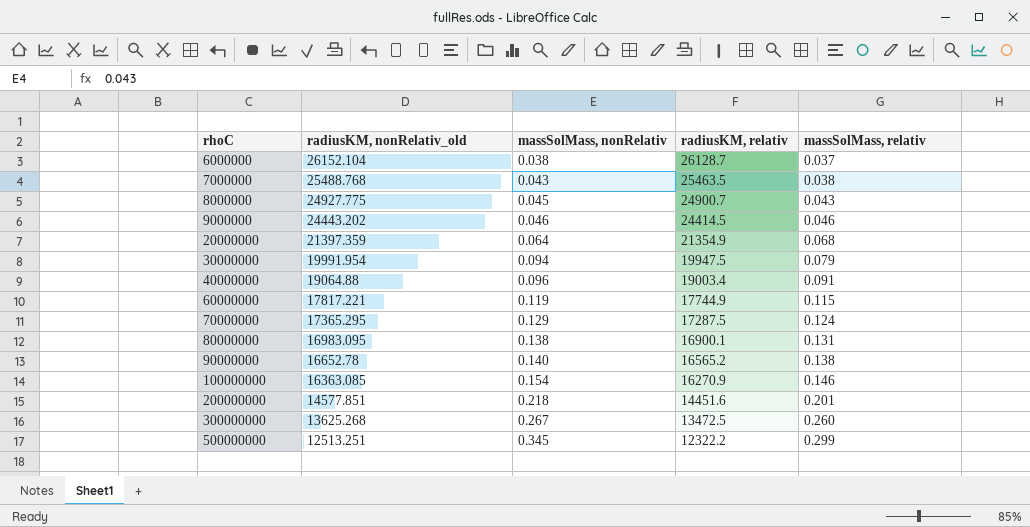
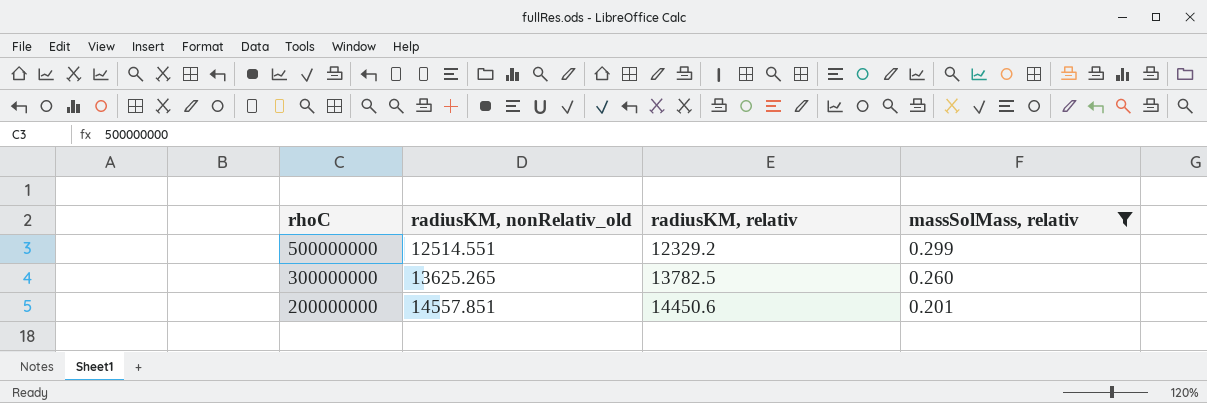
filter: none -> massSolMass, relativ >= 0.201
row order: rhoC ascending -> rhoC descending
column massSolMass, nonRelativ | position: 3 -> none
500000000 | radiusKM, nonRelativ_old: 12513.251 -> 12514.551
500000000 | radiusKM, relativ: 12322.2 -> 12329.2
300000000 | radiusKM, nonRelativ_old: 13625.268 -> 13625.265
300000000 | radiusKM, relativ: 13472.5 -> 13782.5
200000000 | radiusKM, nonRelativ_old: 14577.851 -> 14557.851
200000000 | radiusKM, relativ: 14451.6 -> 14450.6

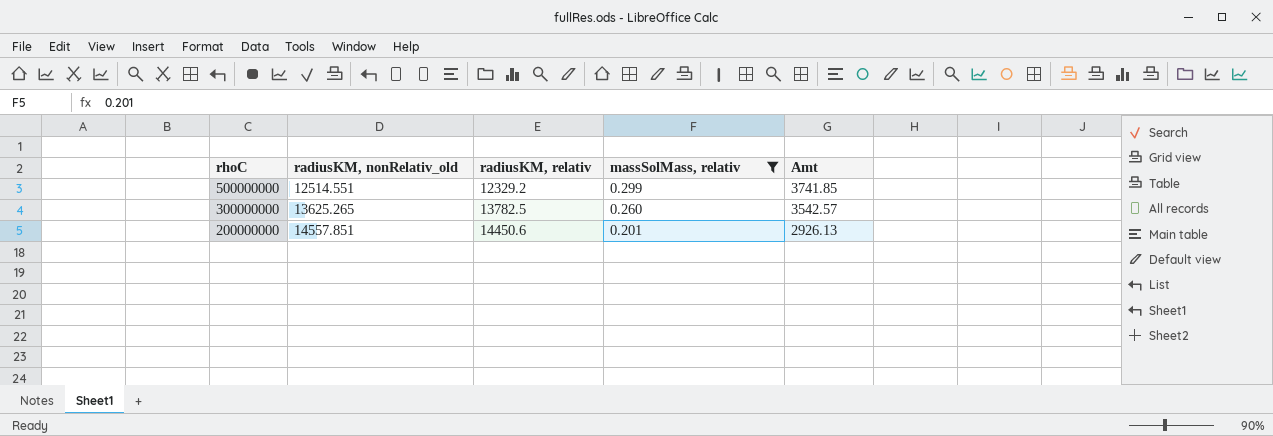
column Amt | formula: none -> [radiusKM, nonRelativ_old] * [massSolMass, relativ]

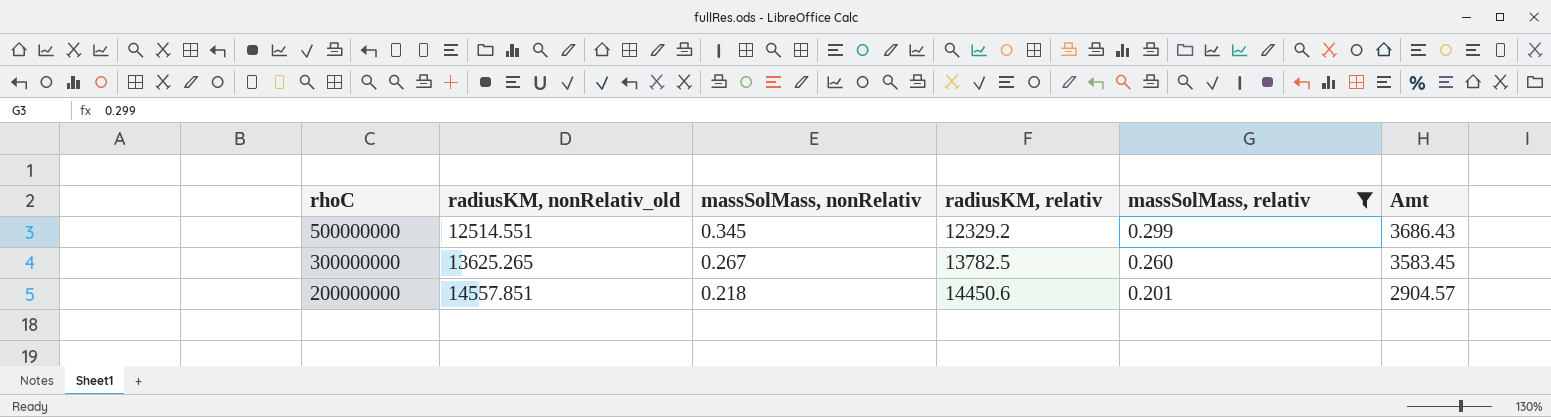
column massSolMass, nonRelativ | position: none -> 3
column Amt | formula: [radiusKM, nonRelativ_old] * [massSolMass, relativ] -> [radiusKM, relativ] * [massSolMass, relativ]

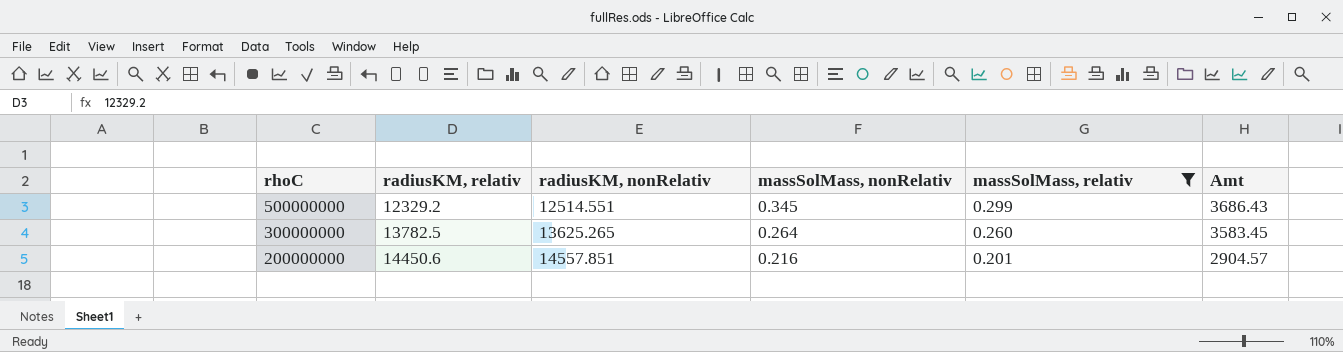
column radiusKM, relativ | position: 4 -> 2
column name: radiusKM, nonRelativ_old -> radiusKM, nonRelativ
300000000 | massSolMass, nonRelativ: 0.267 -> 0.264
200000000 | massSolMass, nonRelativ: 0.218 -> 0.216

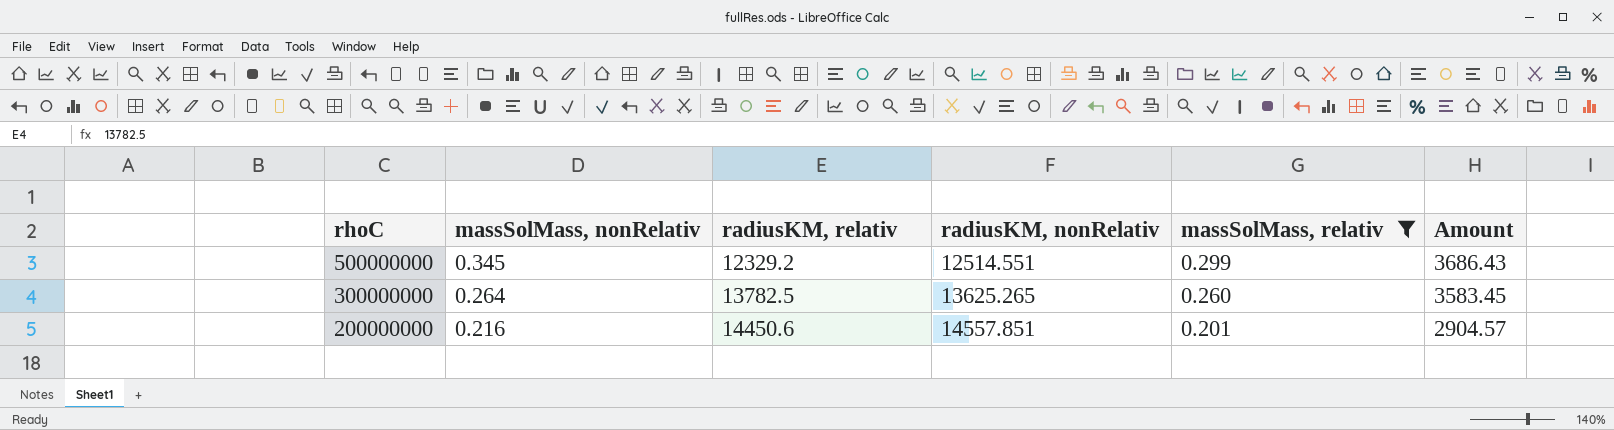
column massSolMass, nonRelativ | position: 4 -> 2
column name: Amt -> Amount

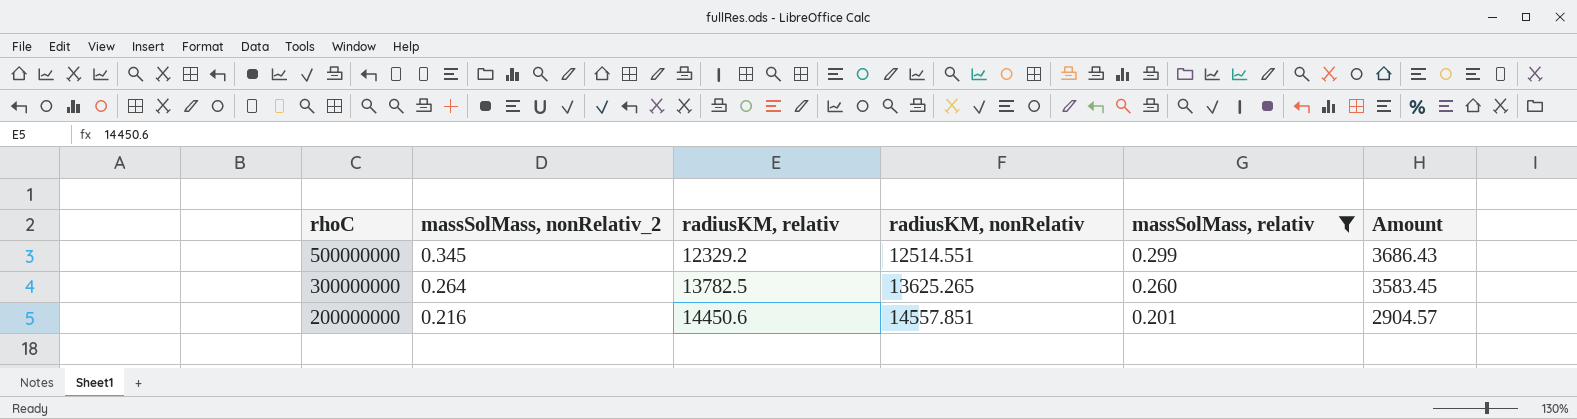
column name: massSolMass, nonRelativ -> massSolMass, nonRelativ_2

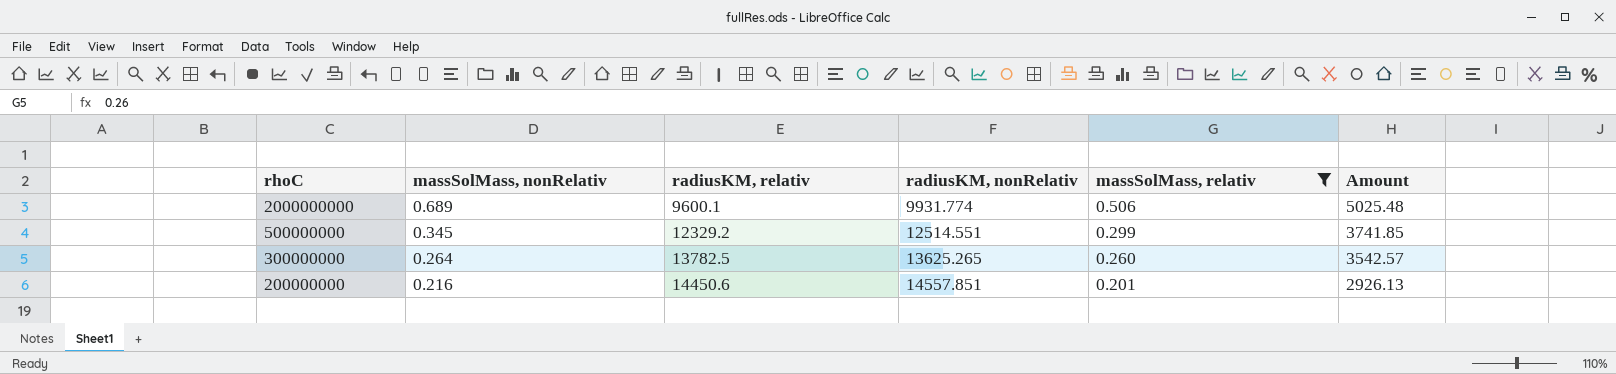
column name: massSolMass, nonRelativ_2 -> massSolMass, nonRelativ
column Amount | formula: [radiusKM, relativ] * [massSolMass, relativ] -> [radiusKM, nonRelativ] * [massSolMass, relativ]
row 2000000000: none -> 0.689 | 9600.1 | 9931.774 | 0.506 | 5025.48

